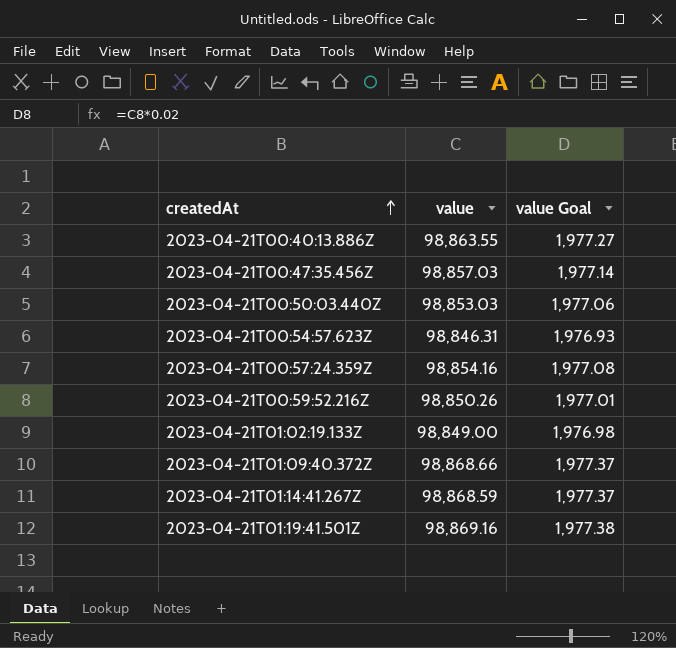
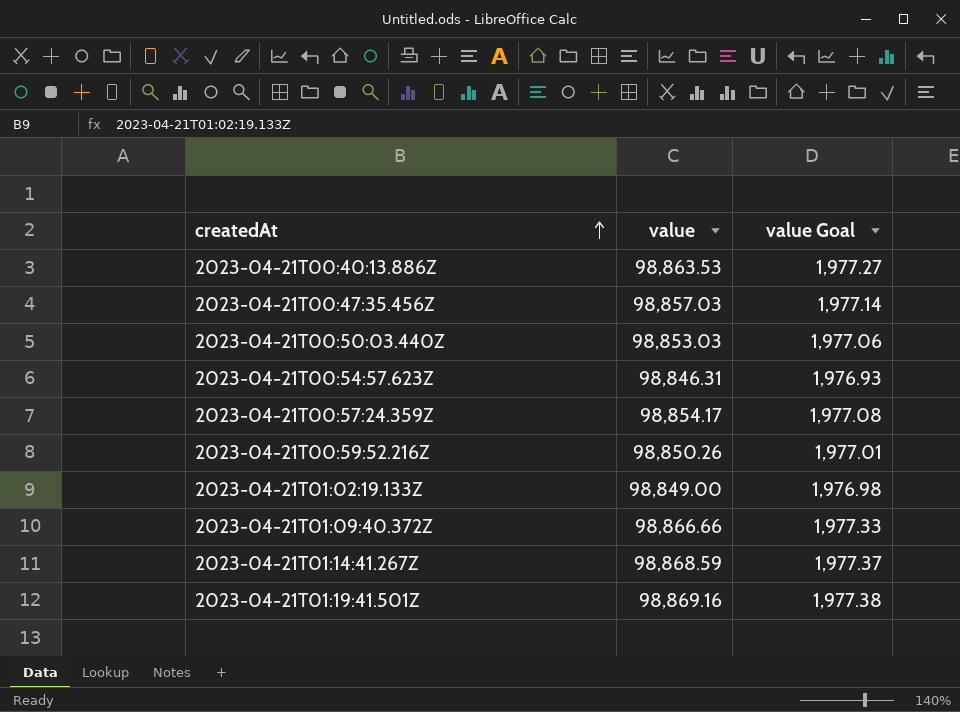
2023-04-21T00:40:13.886Z | value: 98,863.55 -> 98,863.53
2023-04-21T00:57:24.359Z | value: 98,854.16 -> 98,854.17
2023-04-21T01:09:40.372Z | value: 98,868.66 -> 98,866.66
2023-04-21T01:09:40.372Z | value Goal: 1,977.37 -> 1,977.33

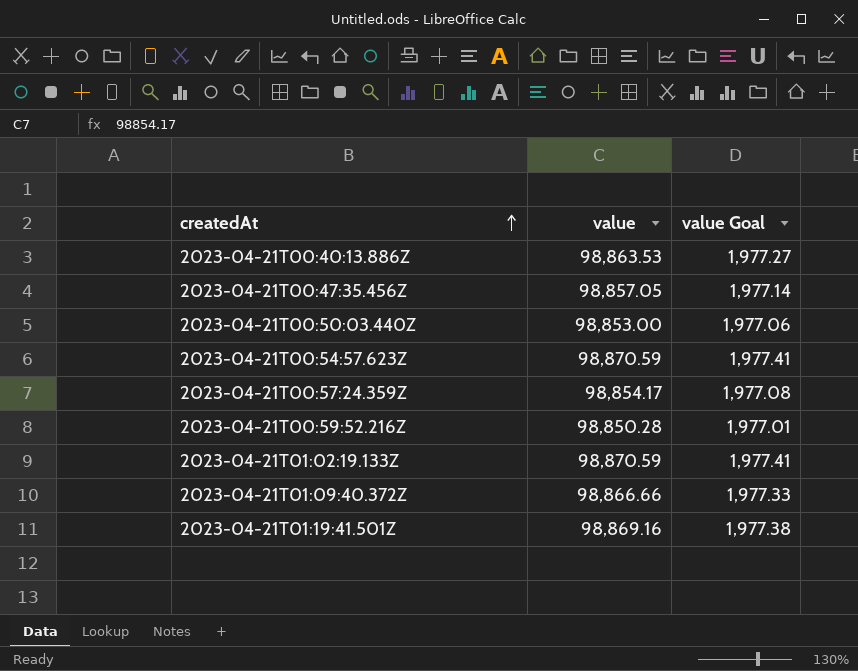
row 2023-04-21T01:14:41.267Z: 98,868.59 | 1,977.37 -> none
2023-04-21T00:47:35.456Z | value: 98,857.03 -> 98,857.05
2023-04-21T00:50:03.440Z | value: 98,853.03 -> 98,853.00
2023-04-21T00:54:57.623Z | value: 98,846.31 -> 98,870.59
2023-04-21T00:54:57.623Z | value Goal: 1,976.93 -> 1,977.41
2023-04-21T00:59:52.216Z | value: 98,850.26 -> 98,850.28
2023-04-21T01:02:19.133Z | value: 98,849.00 -> 98,870.59
2023-04-21T01:02:19.133Z | value Goal: 1,976.98 -> 1,977.41

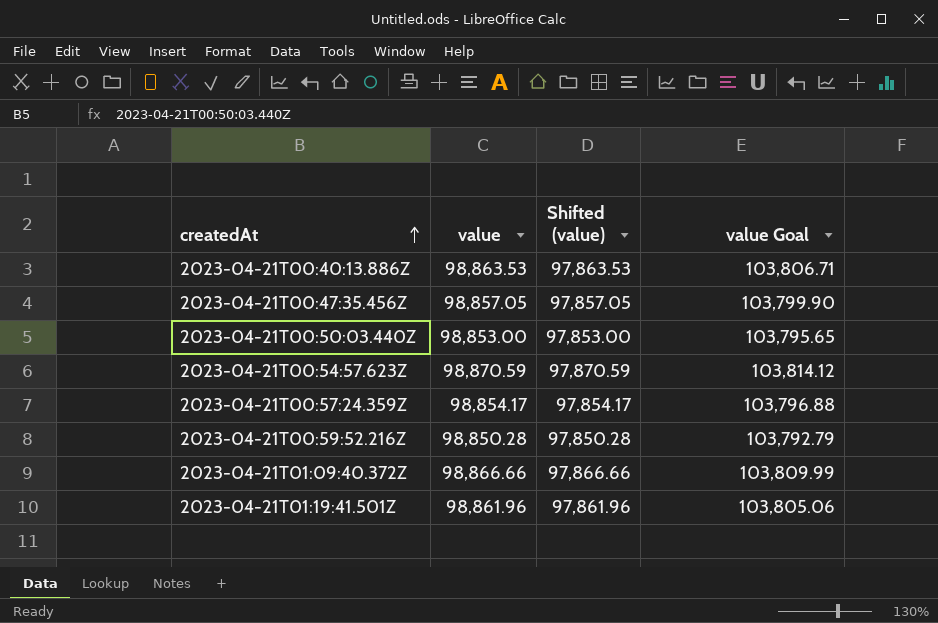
column Shifted (value) | formula: none -> [value] - 1000
column value Goal | formula: [value] * 0.02 -> [value] * 1.05
row 2023-04-21T01:02:19.133Z: 98,870.59 | 1,977.41 -> none
2023-04-21T01:19:41.501Z | value: 98,869.16 -> 98,861.96

